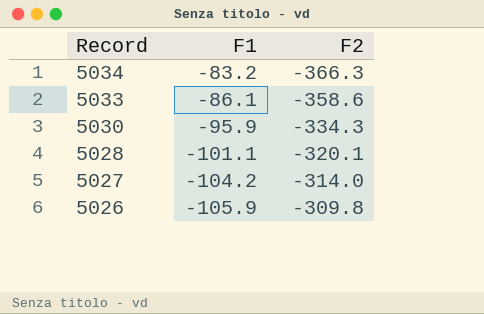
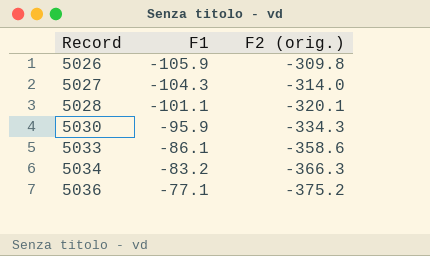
row order: Record descending -> Record ascending
column name: F2 -> F2 (orig.)
5027 | F1: -104.2 -> -104.3
row 5036: none -> -77.1 | -375.2

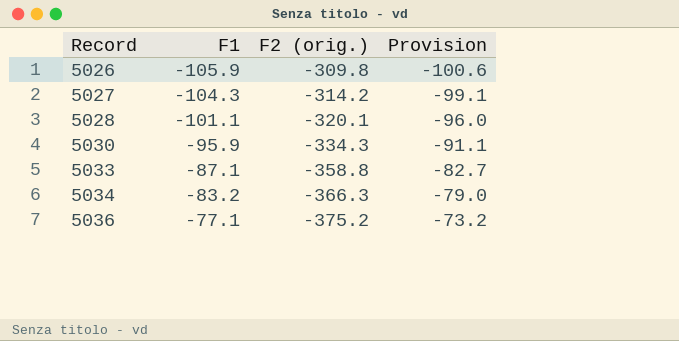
column Provision | formula: none -> [F1] * 0.95
5027 | F2 (orig.): -314.0 -> -314.2
5033 | F1: -86.1 -> -87.1
5033 | F2 (orig.): -358.6 -> -358.8

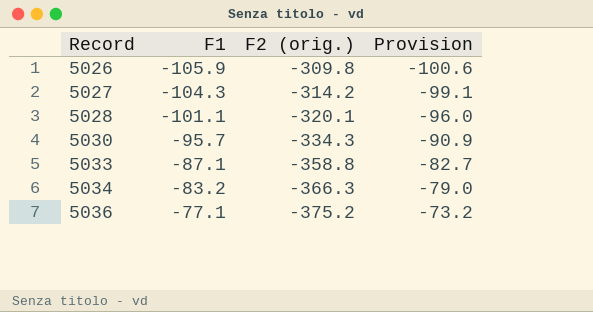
5030 | F1: -95.9 -> -95.7
5030 | Provision: -91.1 -> -90.9

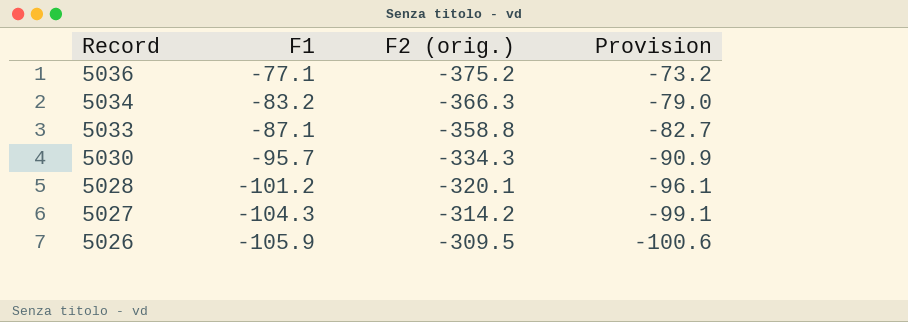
row order: Record ascending -> Record descending
5028 | F1: -101.1 -> -101.2
5028 | Provision: -96.0 -> -96.1
5026 | F2 (orig.): -309.8 -> -309.5

